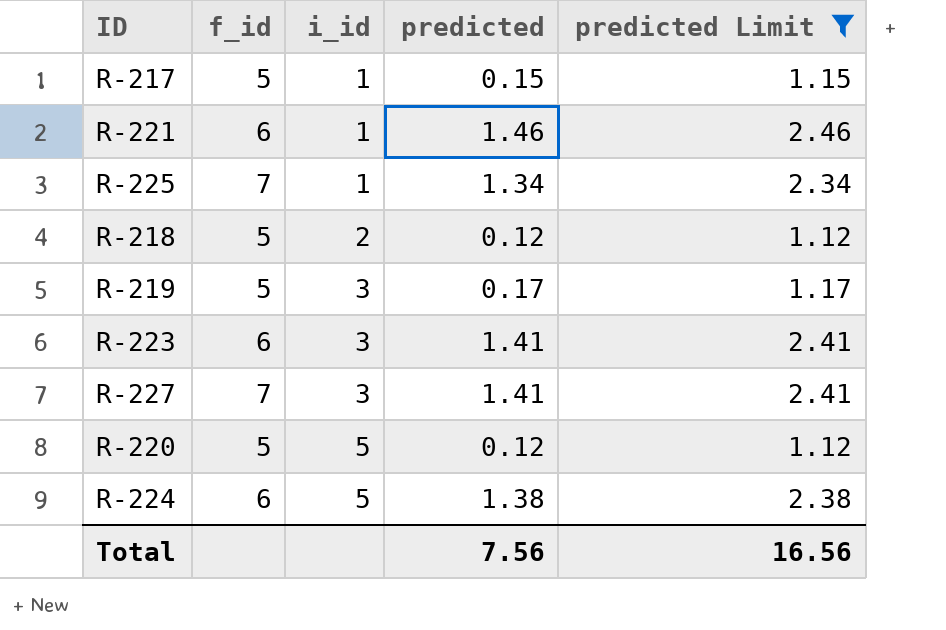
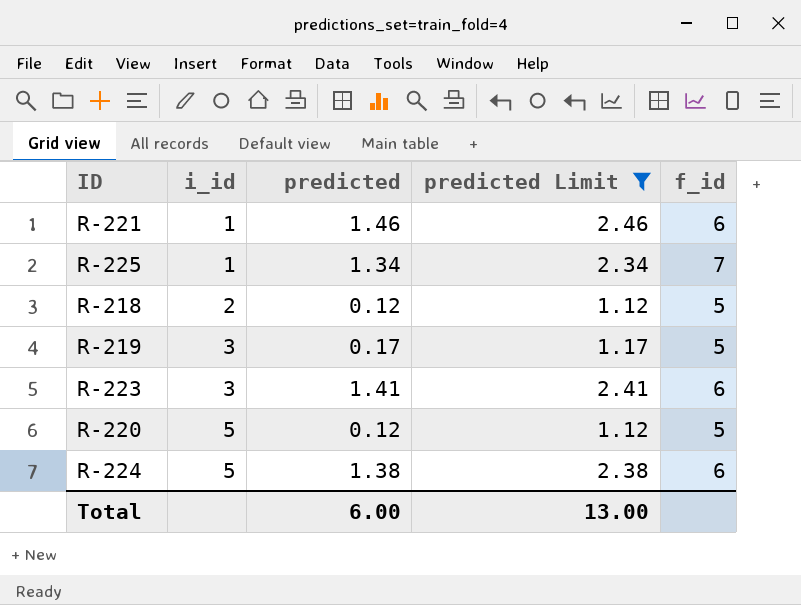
column f_id | position: 2 -> 5
row R-217: 5 | 1 | 0.15 | 1.15 -> none
row R-227: 7 | 3 | 1.41 | 2.41 -> none
Total | predicted: 7.56 -> 6.00
Total | predicted Limit: 16.56 -> 13.00

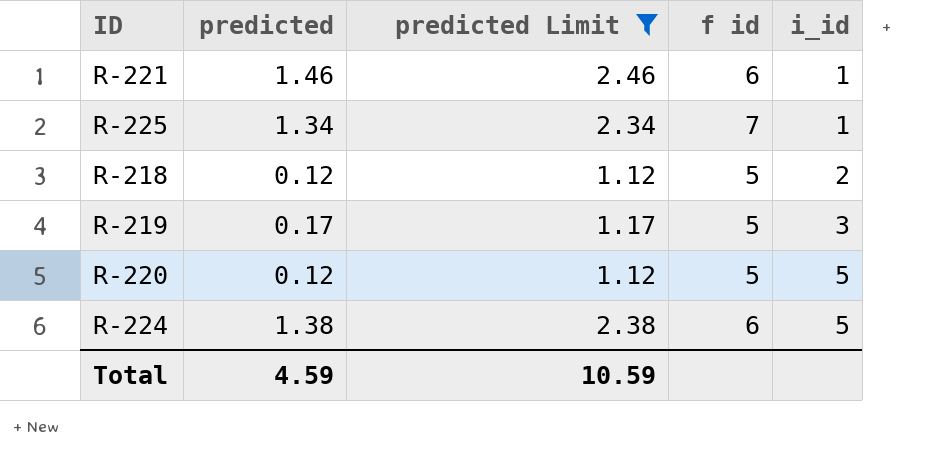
column name: f_id -> f id
column i_id | position: 2 -> 5
row R-223: 3 | 1.41 | 2.41 | 6 -> none
Total | predicted: 6.00 -> 4.59
Total | predicted Limit: 13.00 -> 10.59

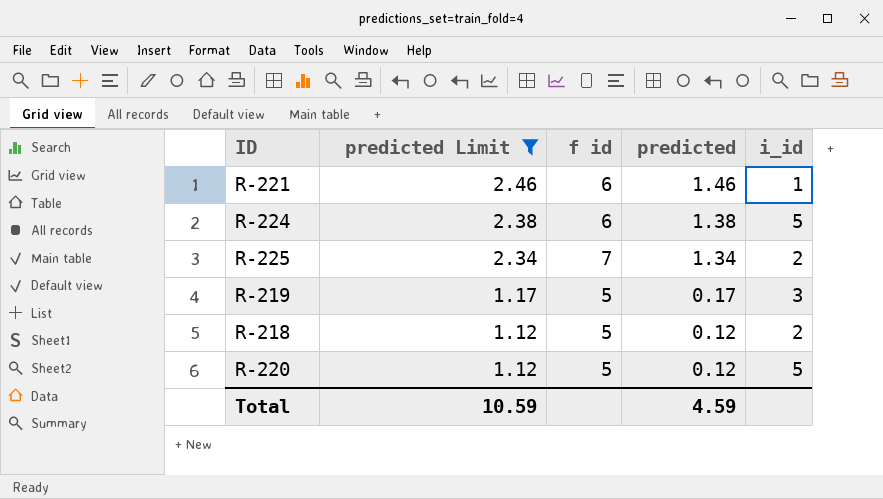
row order: i_id ascending -> predicted Limit descending
column predicted | position: 2 -> 4
R-225 | i_id: 1 -> 2

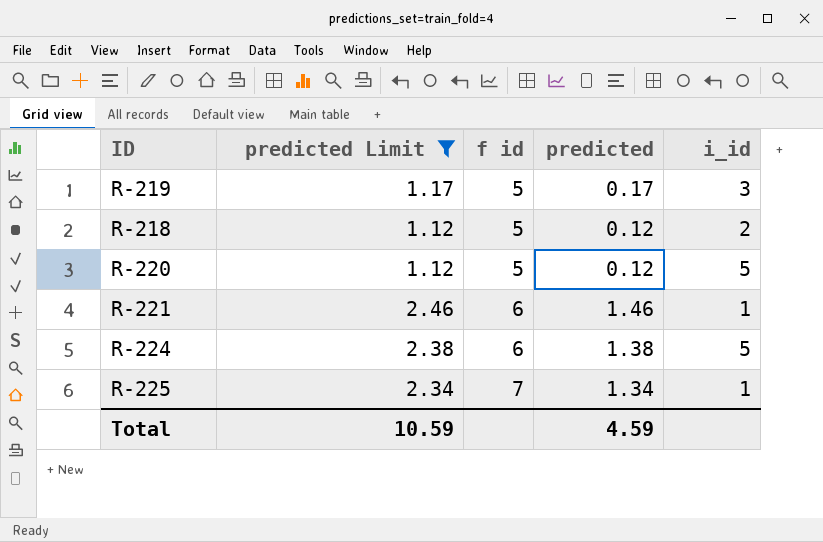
row order: predicted Limit descending -> f id ascending
R-225 | i_id: 2 -> 1

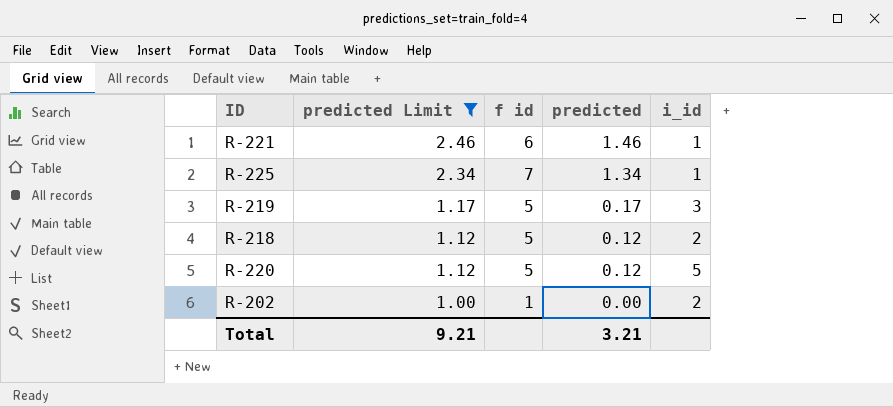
row order: f id ascending -> predicted Limit descending
row R-224: 2.38 | 6 | 1.38 | 5 -> none
row R-202: none -> 1.00 | 1 | 0.00 | 2
Total | predicted Limit: 10.59 -> 9.21
Total | predicted: 4.59 -> 3.21

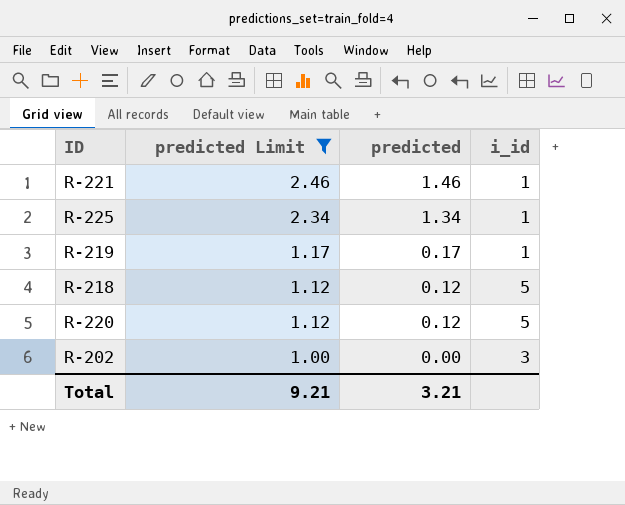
column f id | position: 3 -> none
R-219 | i_id: 3 -> 1
R-218 | i_id: 2 -> 5
R-202 | i_id: 2 -> 3

